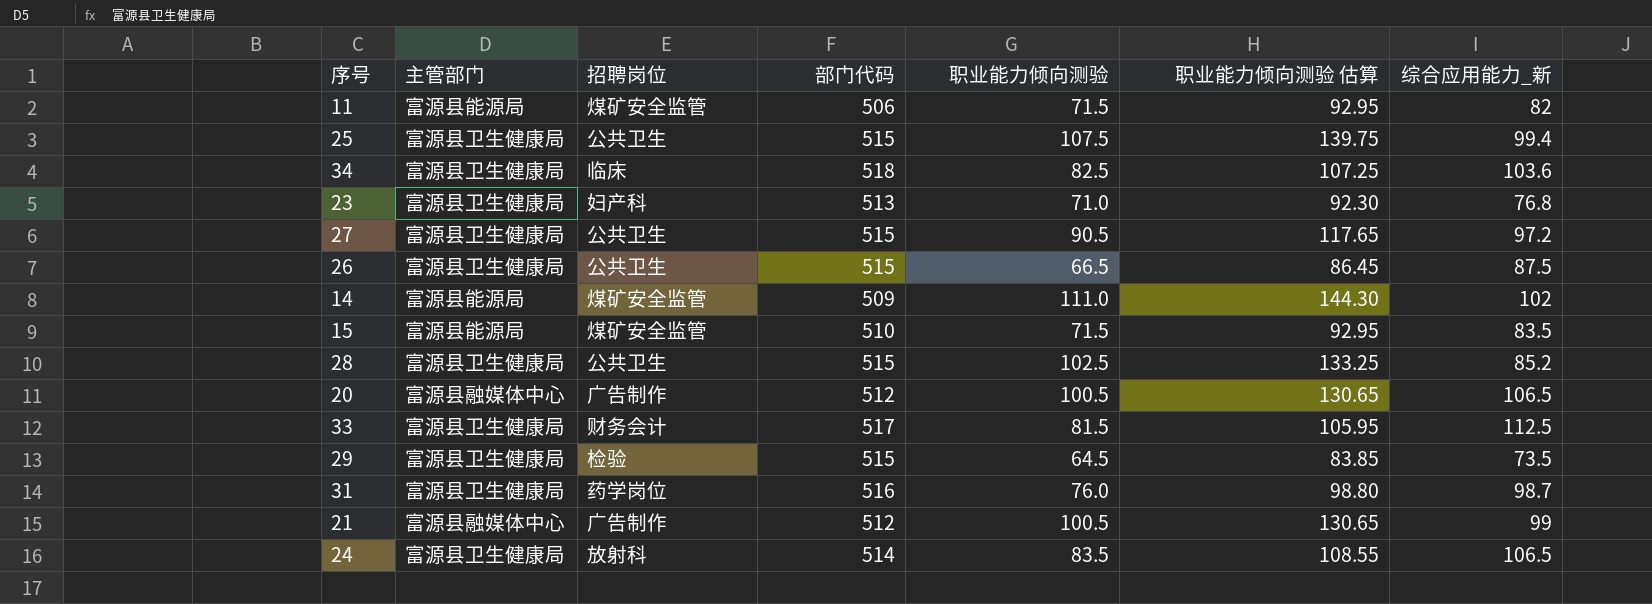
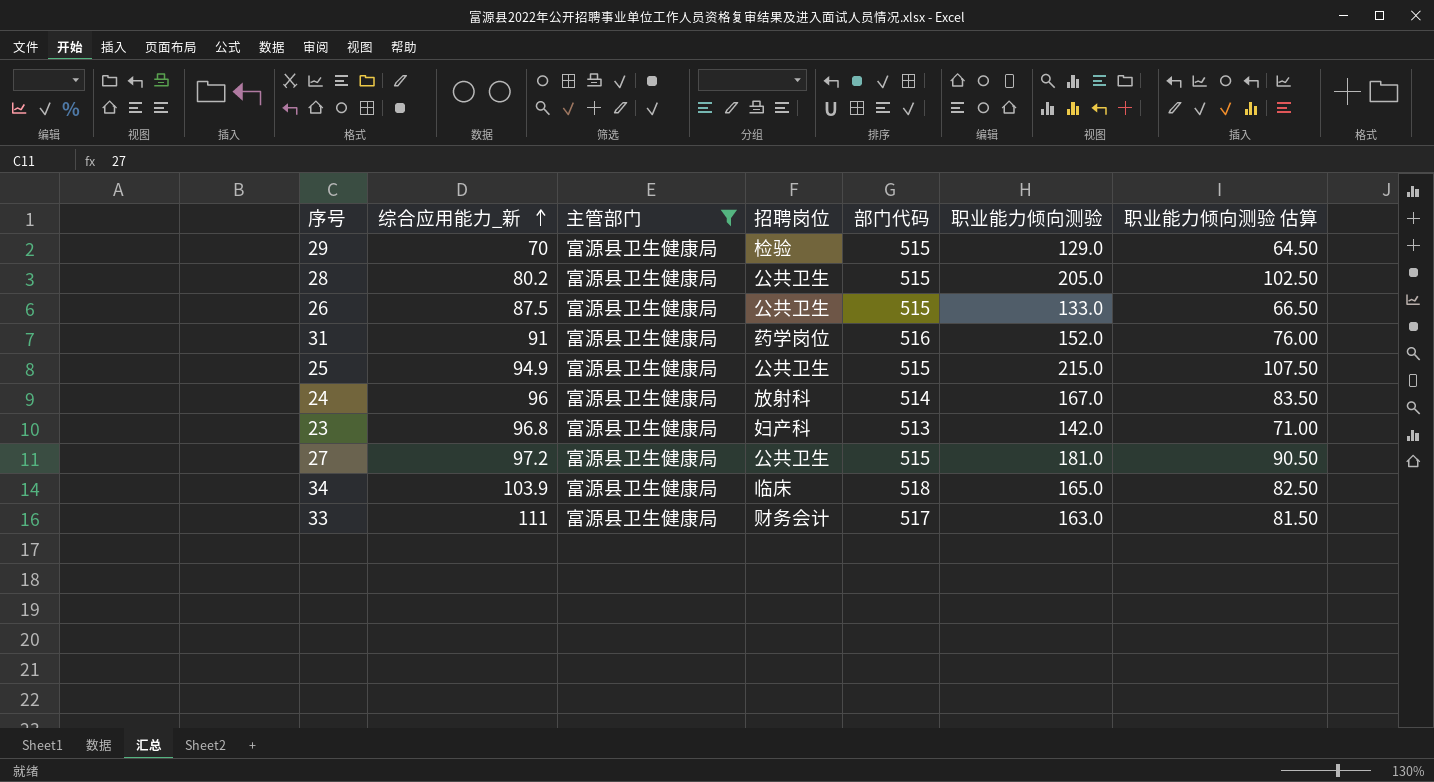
filter: none -> 主管部门 = 富源县卫生健康局
row order: none -> 综合应用能力_新 ascending
column 综合应用能力_新 | position: 7 -> 2
column 职业能力倾向测验 估算 | formula: [职业能力倾向测验] * 1.3 -> [职业能力倾向测验] * 0.5
29 | 综合应用能力_新: 73.5 -> 70
29 | 职业能力倾向测验: 64.5 -> 129.0
28 | 综合应用能力_新: 85.2 -> 80.2
28 | 职业能力倾向测验: 102.5 -> 205.0
26 | 职业能力倾向测验: 66.5 -> 133.0
31 | 综合应用能力_新: 98.7 -> 91
31 | 职业能力倾向测验: 76.0 -> 152.0
25 | 综合应用能力_新: 99.4 -> 94.9
25 | 职业能力倾向测验: 107.5 -> 215.0
24 | 综合应用能力_新: 106.5 -> 96
24 | 职业能力倾向测验: 83.5 -> 167.0
23 | 综合应用能力_新: 76.8 -> 96.8
23 | 职业能力倾向测验: 71.0 -> 142.0
27 | 职业能力倾向测验: 90.5 -> 181.0
34 | 综合应用能力_新: 103.6 -> 103.9
34 | 职业能力倾向测验: 82.5 -> 165.0
33 | 综合应用能力_新: 112.5 -> 111
33 | 职业能力倾向测验: 81.5 -> 163.0

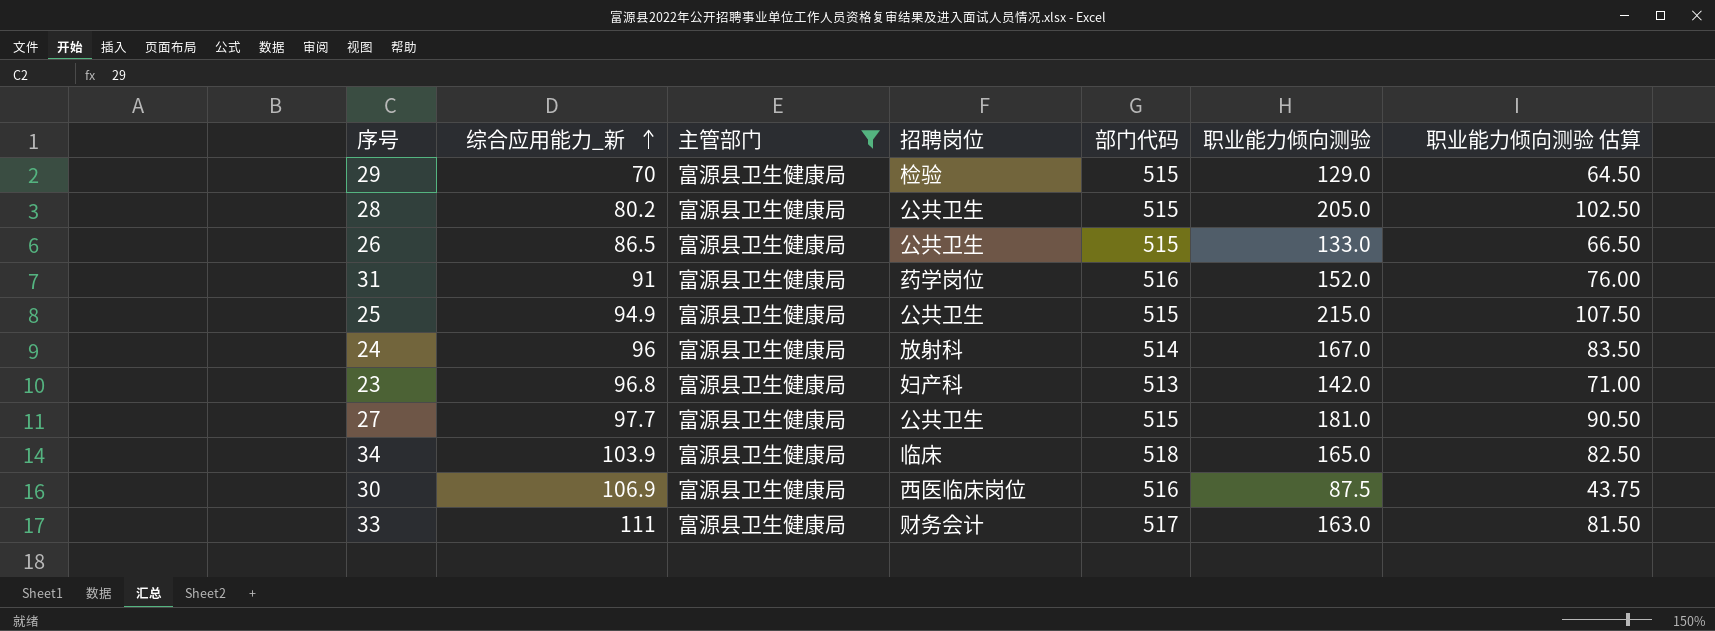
26 | 综合应用能力_新: 87.5 -> 86.5
27 | 综合应用能力_新: 97.2 -> 97.7
row 30: none -> 106.9 | 富源县卫生健康局 | 西医临床岗位 | 516 | 87.5 | 43.75

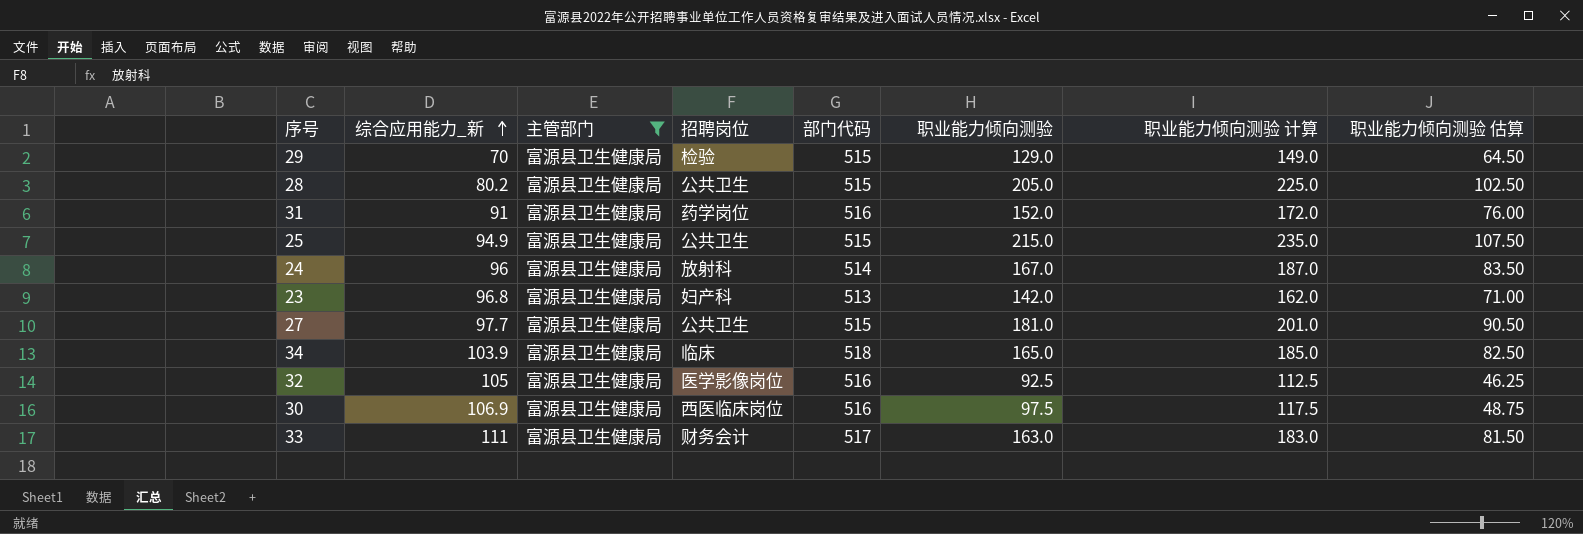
column 职业能力倾向测验 计算 | formula: none -> [职业能力倾向测验] + 20
row 26: 86.5 | 富源县卫生健康局 | 公共卫生 | 515 | 133.0 | 66.50 -> none
row 32: none -> 105 | 富源县卫生健康局 | 医学影像岗位 | 516 | 92.5 | 112.5 | 46.25
30 | 职业能力倾向测验: 87.5 -> 97.5
30 | 职业能力倾向测验 估算: 43.75 -> 48.75

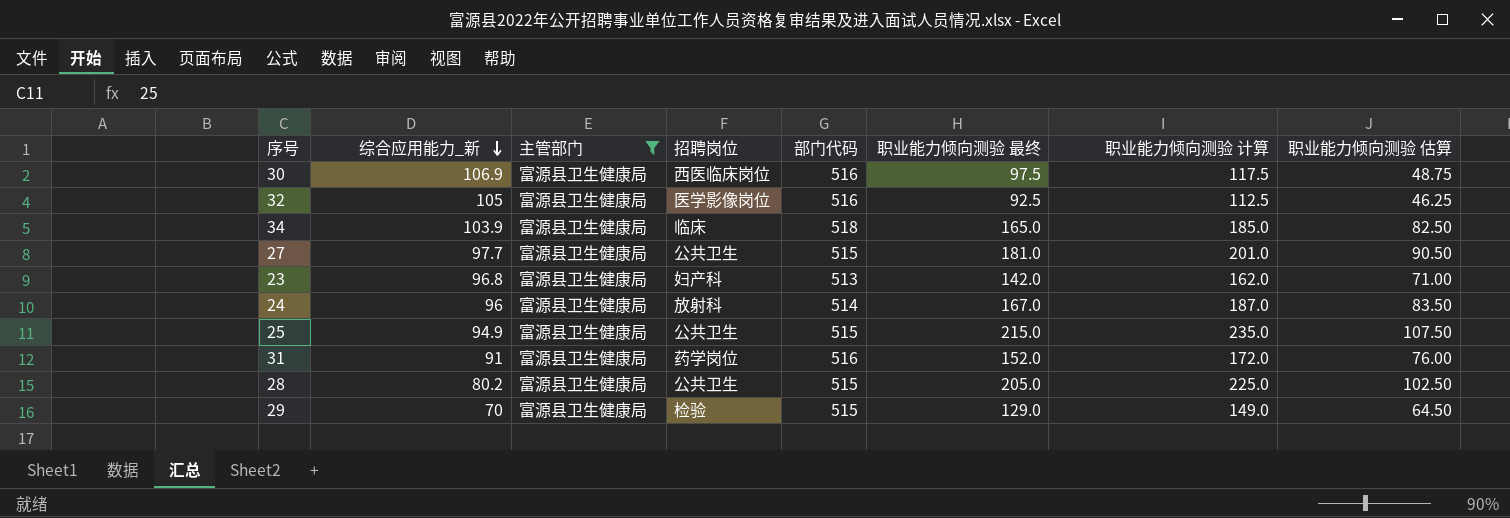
row order: 综合应用能力_新 ascending -> 综合应用能力_新 descending
column name: 职业能力倾向测验 -> 职业能力倾向测验 最终
row 33: 111 | 富源县卫生健康局 | 财务会计 | 517 | 163.0 | 183.0 | 81.50 -> none

